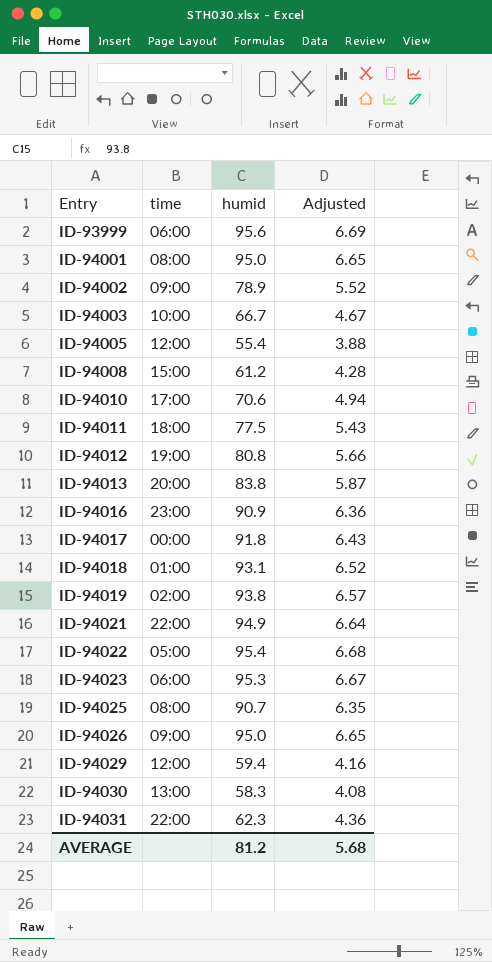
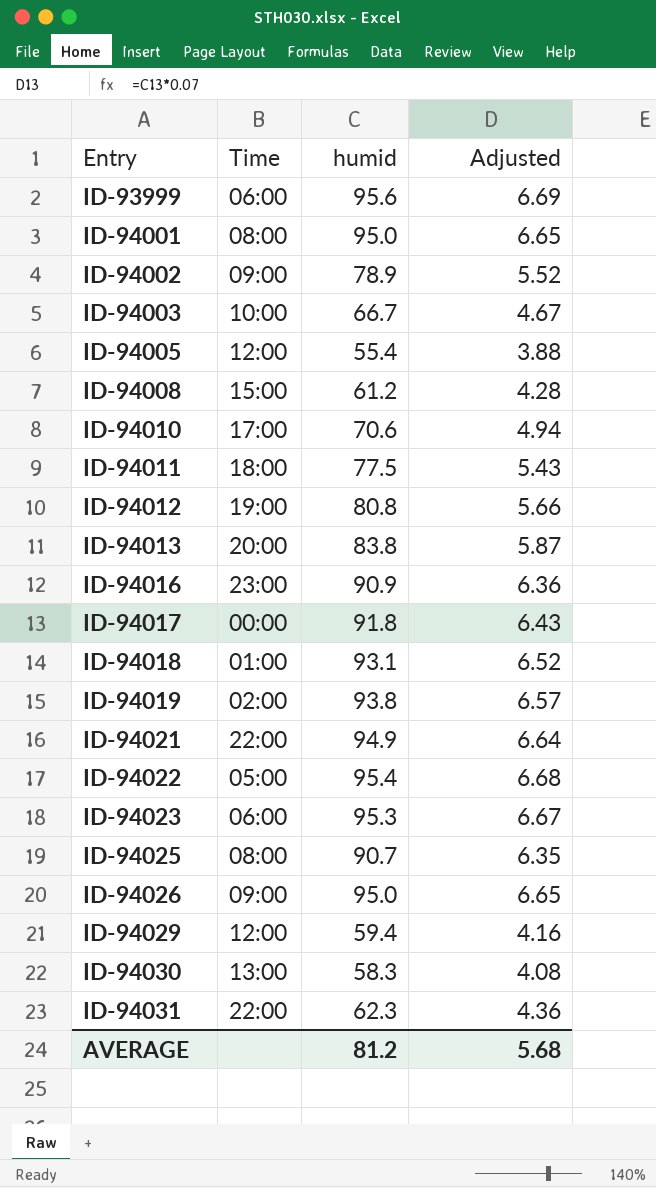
column name: time -> Time

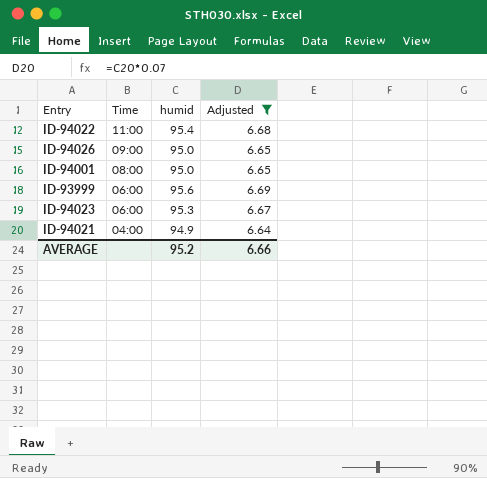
filter: none -> Adjusted >= 6.64
row order: Entry ascending -> Time descending
ID-94022 | Time: 05:00 -> 11:00
ID-94021 | Time: 22:00 -> 04:00
AVERAGE | humid: 81.2 -> 95.2
AVERAGE | Adjusted: 5.68 -> 6.66

